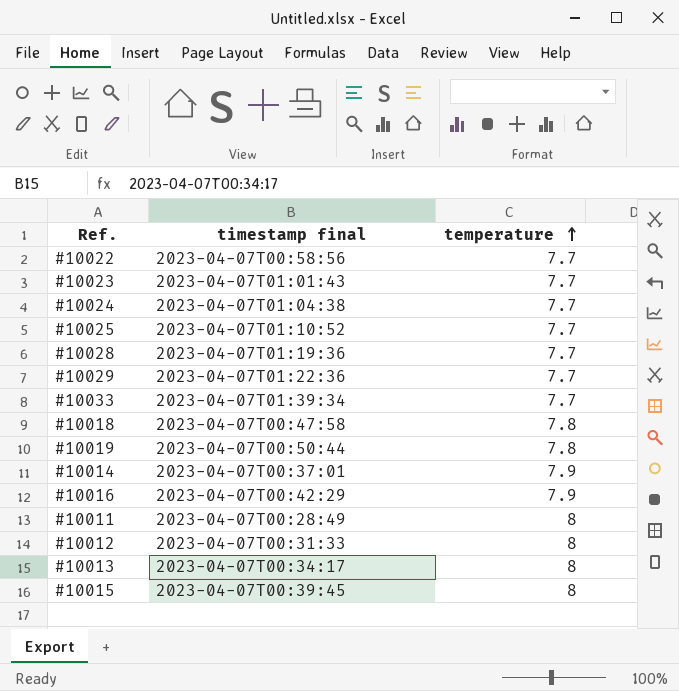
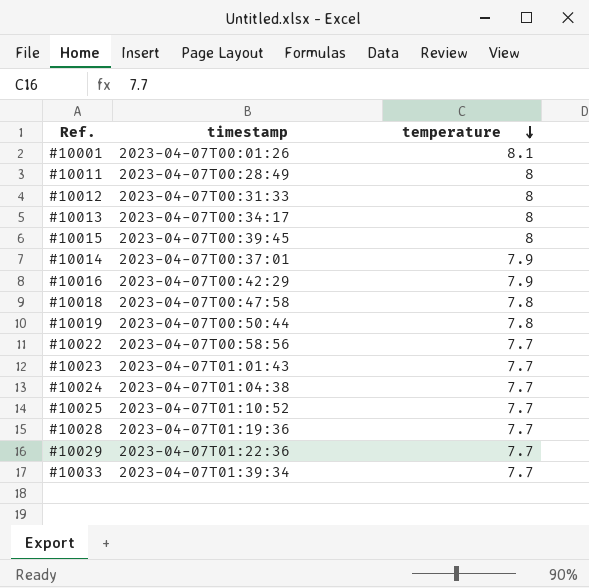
row order: temperature ascending -> temperature descending
column name: timestamp final -> timestamp
row #10001: none -> 2023-04-07T00:01:26 | 8.1

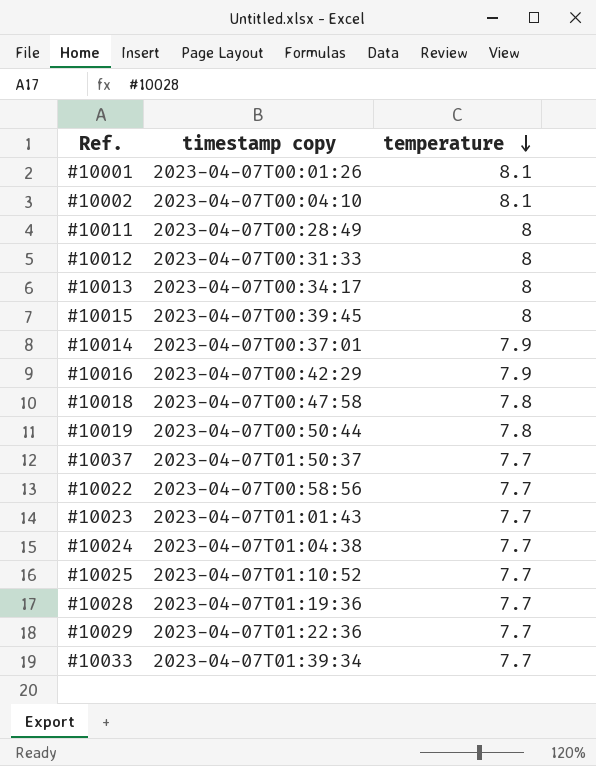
column name: timestamp -> timestamp copy
row #10002: none -> 2023-04-07T00:04:10 | 8.1
row #10037: none -> 2023-04-07T01:50:37 | 7.7

